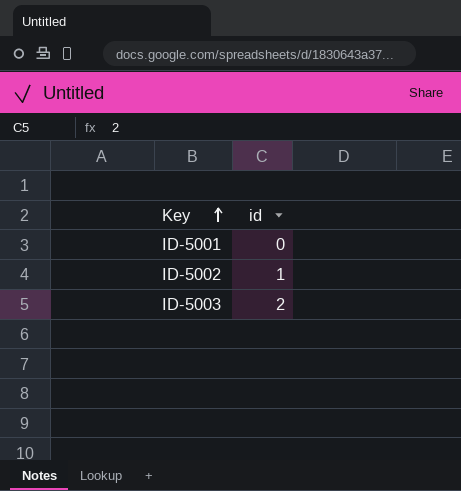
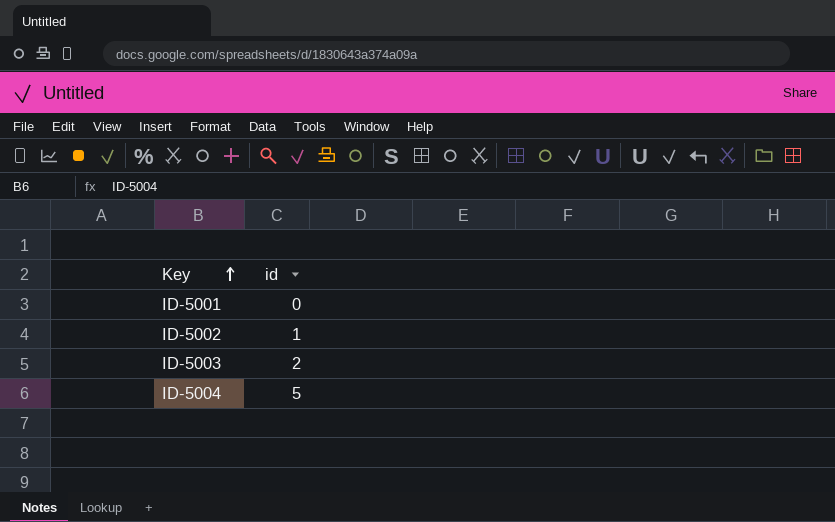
row ID-5004: none -> 5

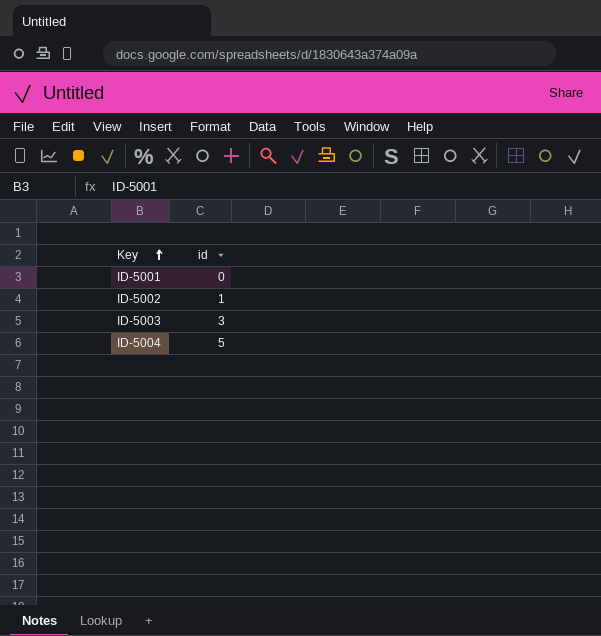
ID-5003 | id: 2 -> 3

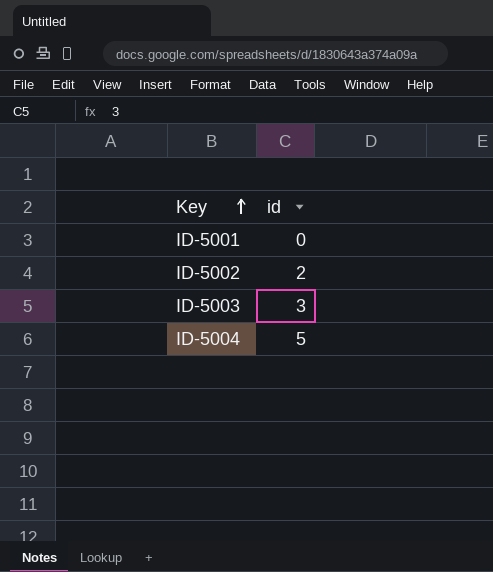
ID-5002 | id: 1 -> 2

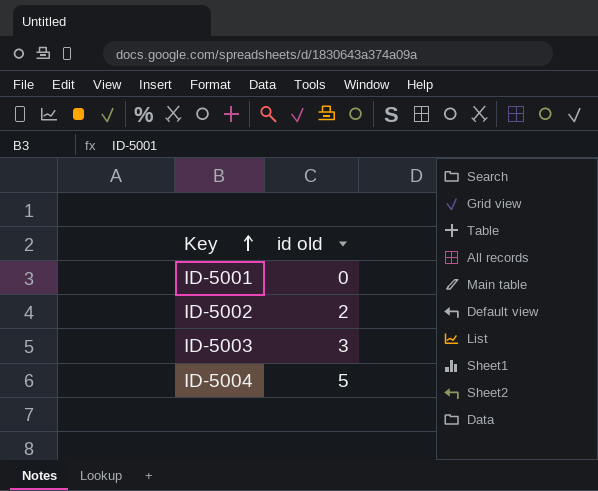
column name: id -> id old

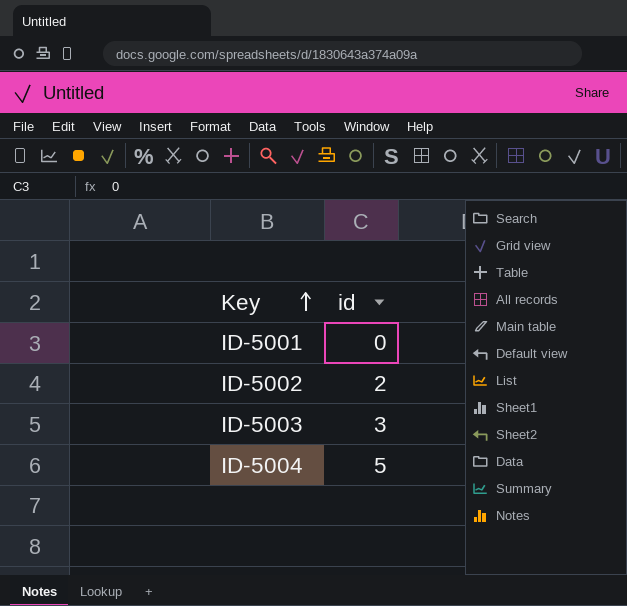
column name: id old -> id

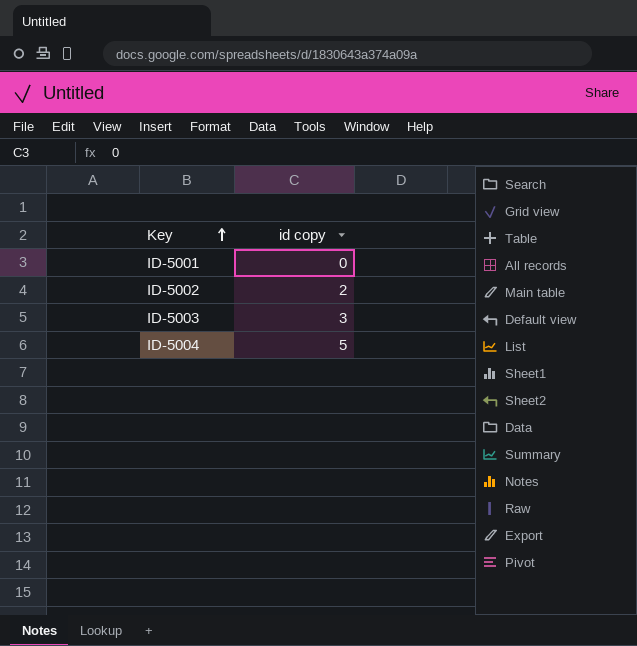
column name: id -> id copy

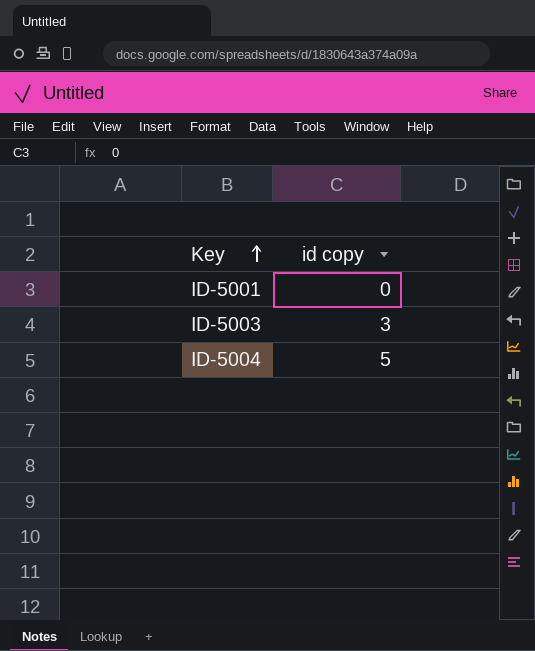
row ID-5002: 2 -> none

